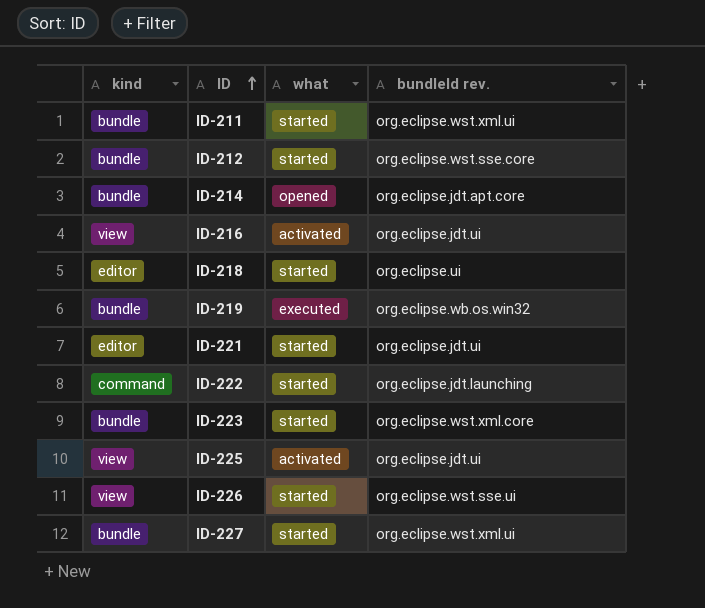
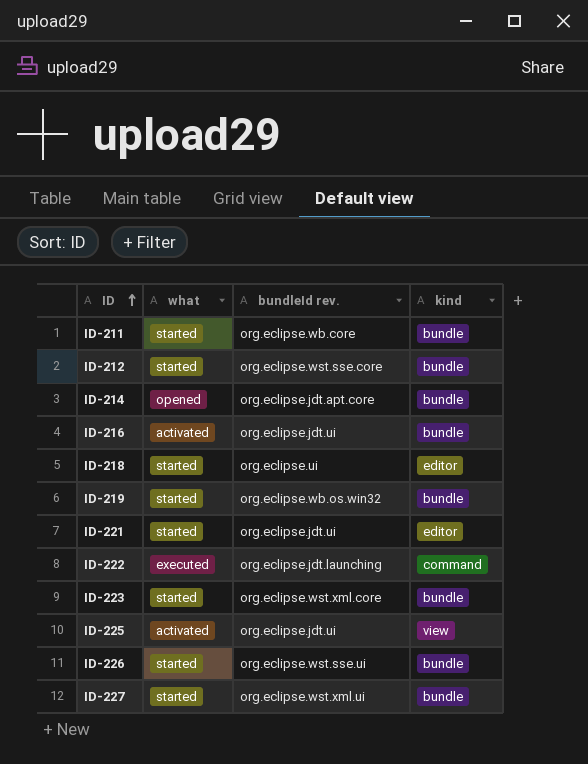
column kind | position: 1 -> 4
ID-211 | bundleId rev.: org.eclipse.wst.xml.ui -> org.eclipse.wb.core
ID-216 | kind: view -> bundle
ID-219 | what: executed -> started
ID-222 | what: started -> executed
ID-226 | kind: view -> bundle

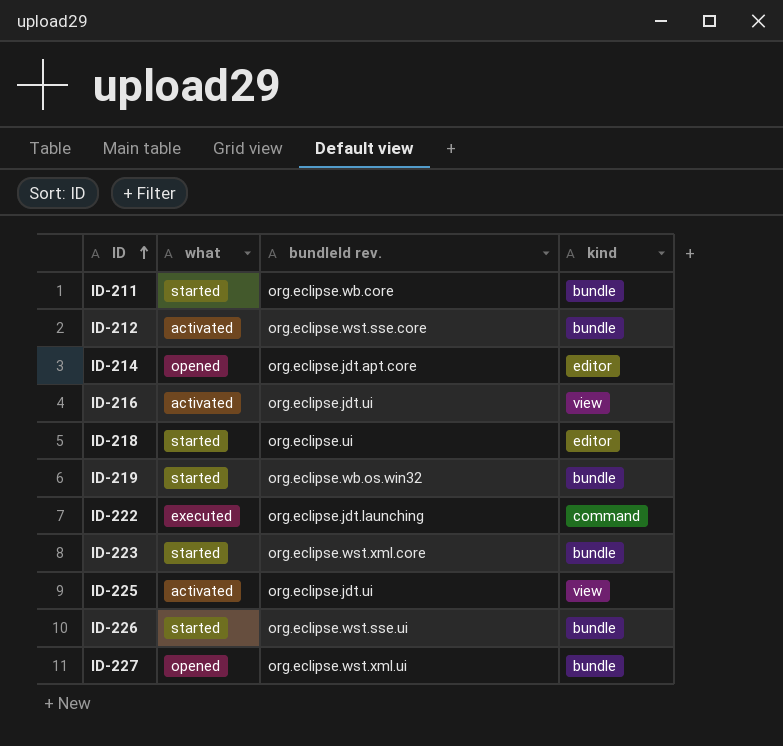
row ID-221: started | org.eclipse.jdt.ui | editor -> none
ID-212 | what: started -> activated
ID-214 | kind: bundle -> editor
ID-216 | kind: bundle -> view
ID-227 | what: started -> opened

